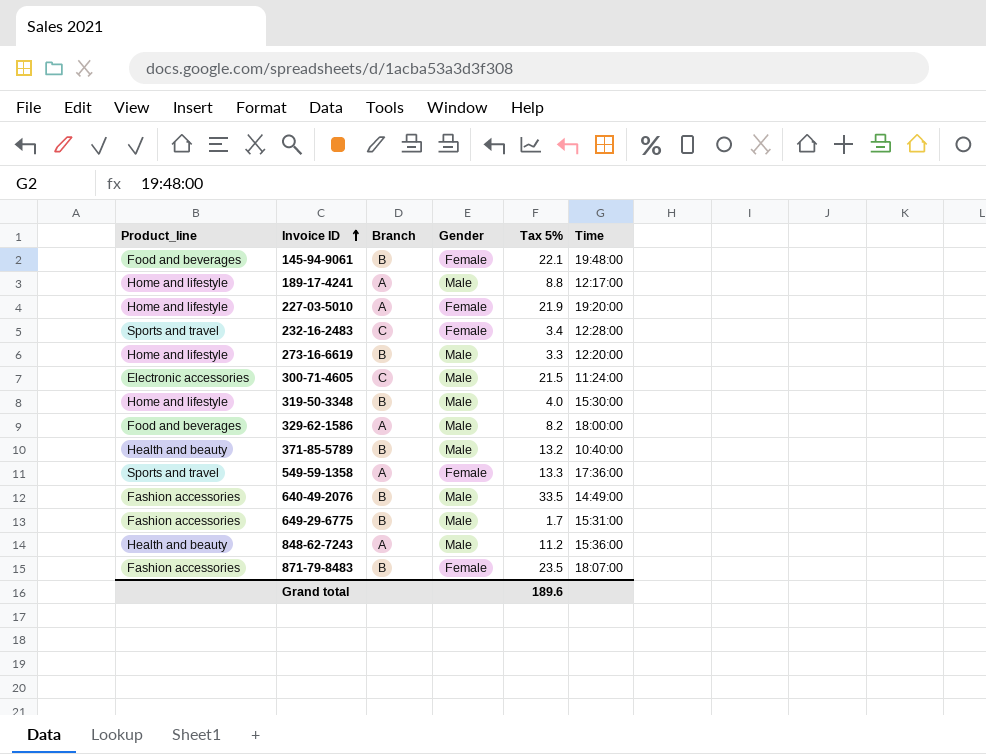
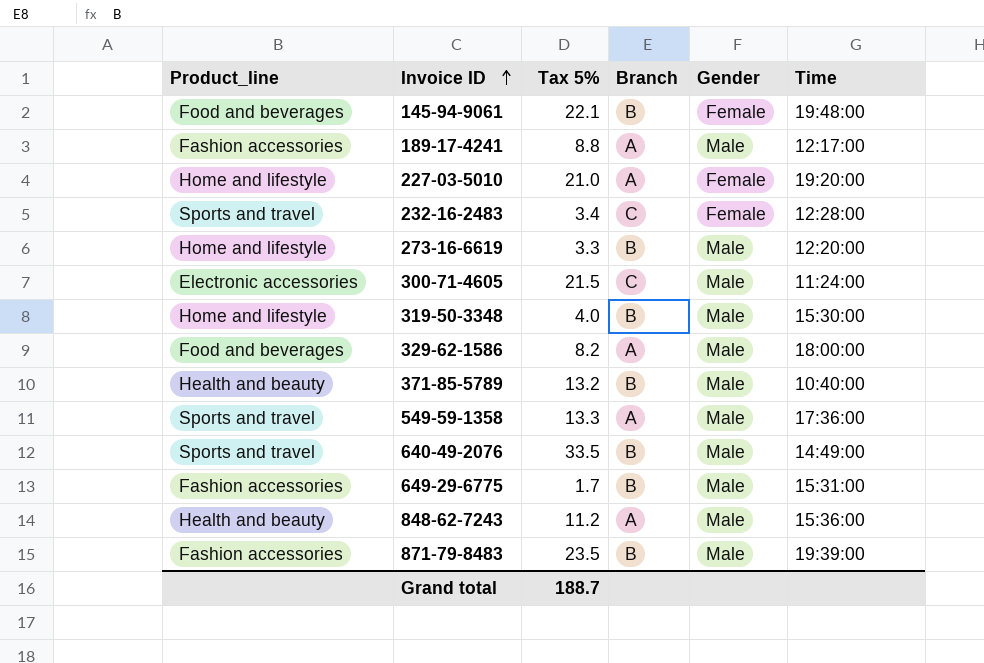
column Tax 5% | position: 5 -> 3
189-17-4241 | Product_line: Home and lifestyle -> Fashion accessories
227-03-5010 | Tax 5%: 21.9 -> 21.0
549-59-1358 | Gender: Female -> Male
640-49-2076 | Product_line: Fashion accessories -> Sports and travel
871-79-8483 | Gender: Female -> Male
871-79-8483 | Time: 18:07:00 -> 19:39:00
Grand total | Tax 5%: 189.6 -> 188.7

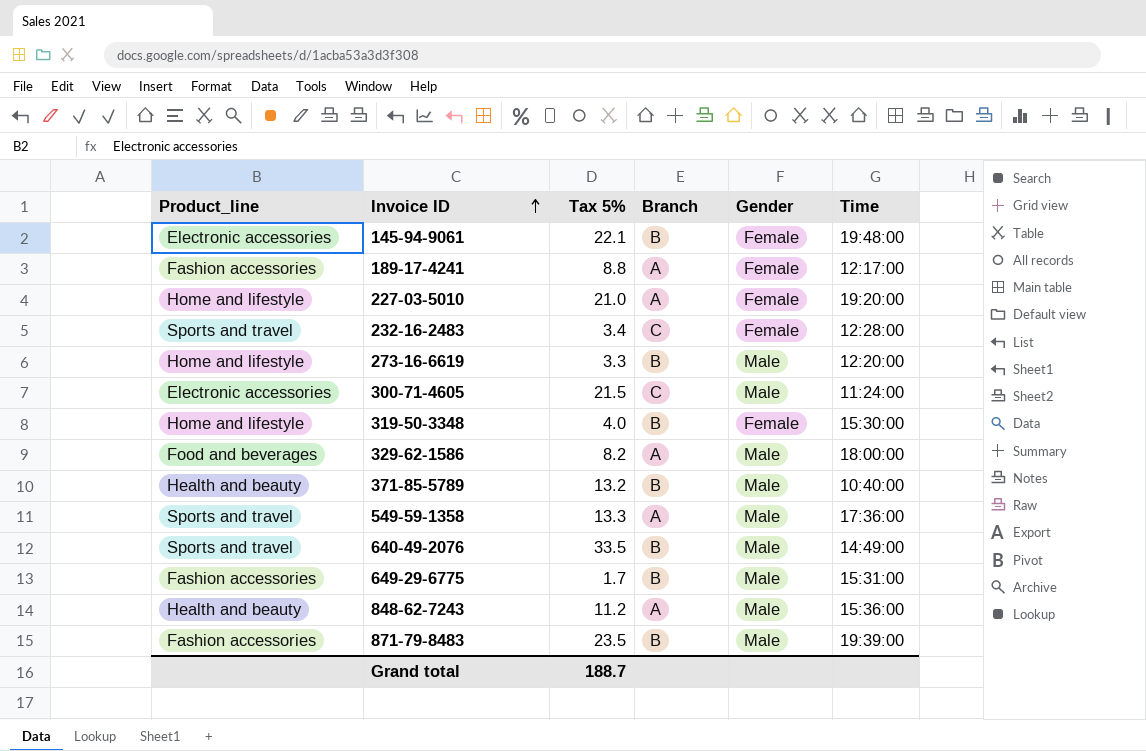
145-94-9061 | Product_line: Food and beverages -> Electronic accessories
189-17-4241 | Gender: Male -> Female
319-50-3348 | Gender: Male -> Female

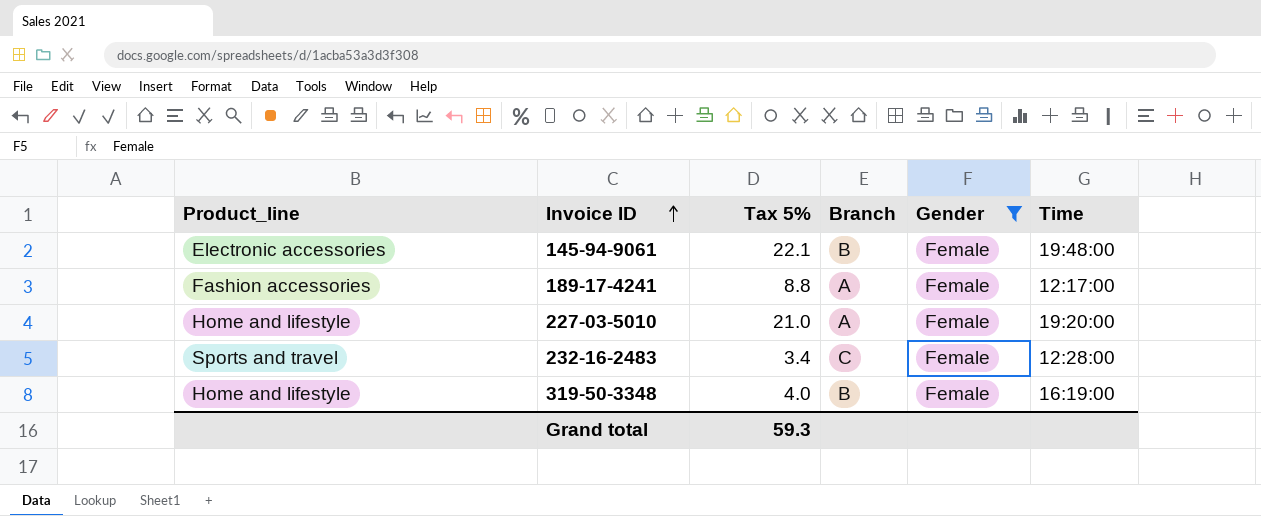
filter: none -> Gender = Female
319-50-3348 | Time: 15:30:00 -> 16:19:00
Grand total | Tax 5%: 188.7 -> 59.3

